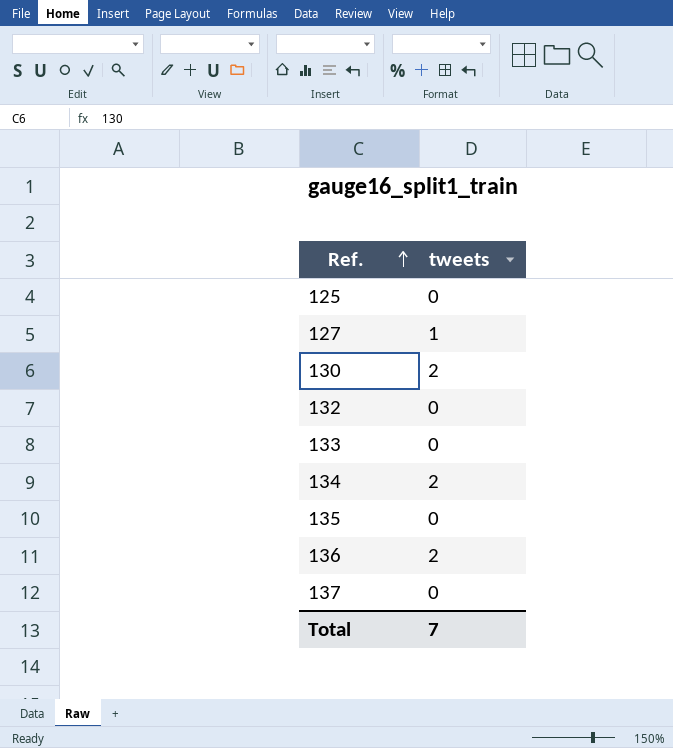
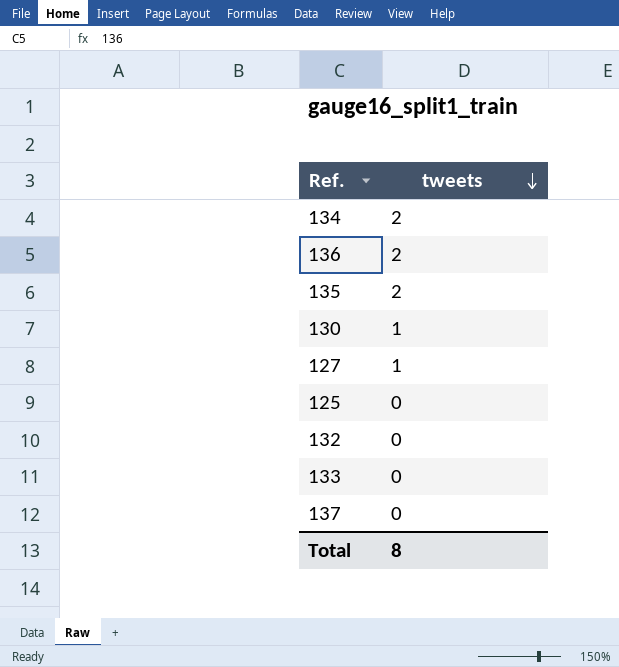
row order: Ref. ascending -> tweets descending
135 | tweets: 0 -> 2
130 | tweets: 2 -> 1
Total | tweets: 7 -> 8

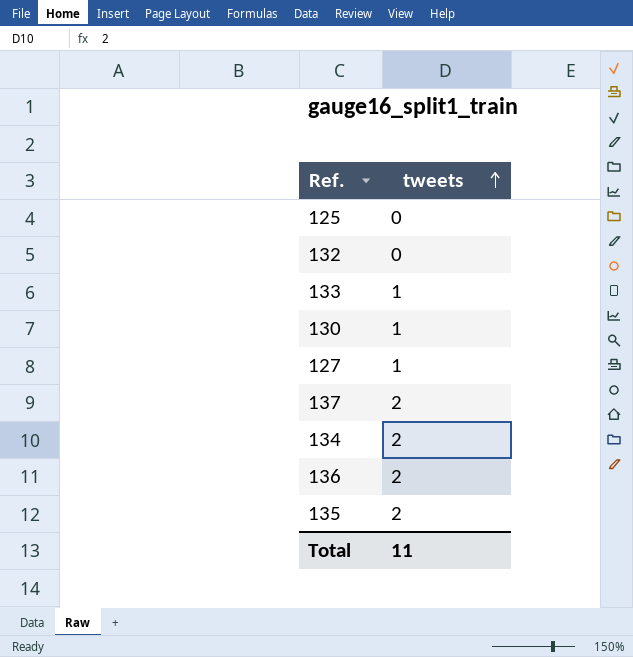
row order: tweets descending -> tweets ascending
133 | tweets: 0 -> 1
137 | tweets: 0 -> 2
Total | tweets: 8 -> 11

